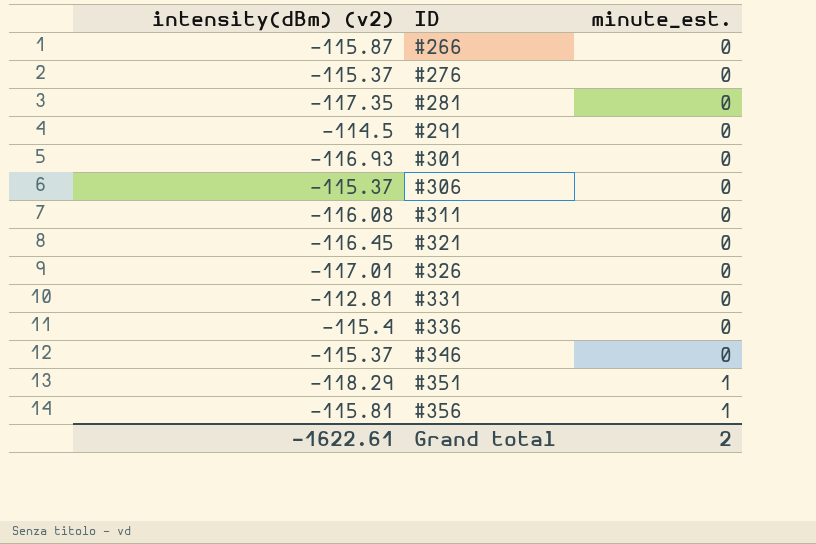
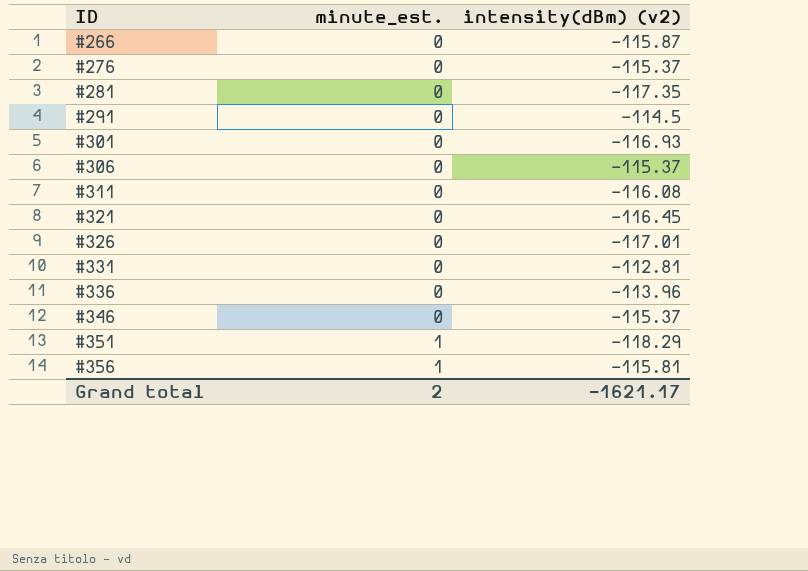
column intensity(dBm) (v2) | position: 1 -> 3
#336 | intensity(dBm) (v2): -115.4 -> -113.96
Grand total | intensity(dBm) (v2): -1622.61 -> -1621.17

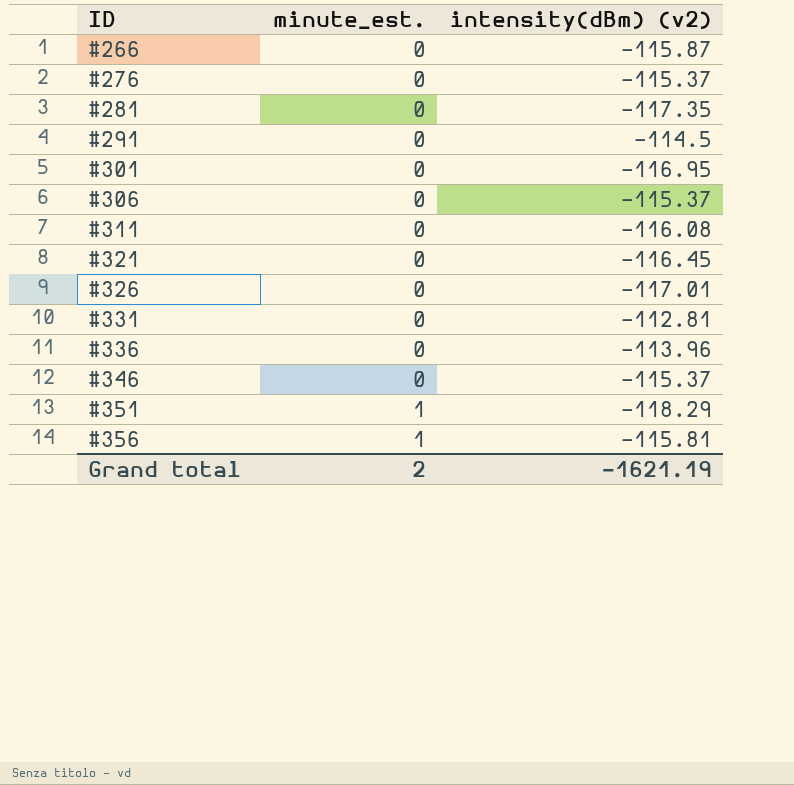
#301 | intensity(dBm) (v2): -116.93 -> -116.95
Grand total | intensity(dBm) (v2): -1621.17 -> -1621.19

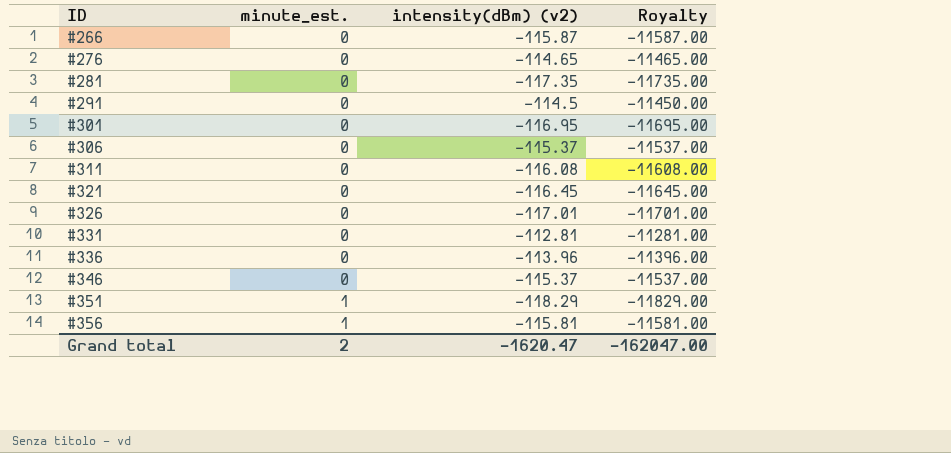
column Royalty | formula: none -> [intensity(dBm) (v2)] * 100
#276 | intensity(dBm) (v2): -115.37 -> -114.65
Grand total | intensity(dBm) (v2): -1621.19 -> -1620.47

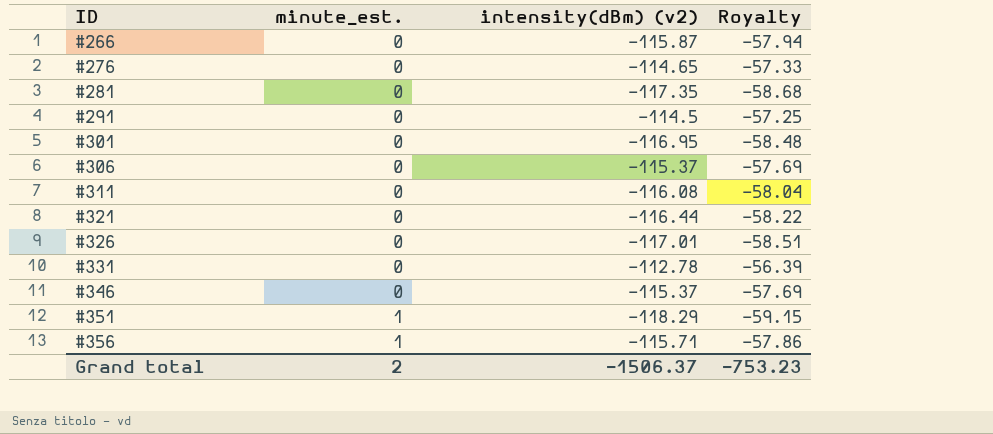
column Royalty | formula: [intensity(dBm) (v2)] * 100 -> [intensity(dBm) (v2)] * 0.5
row #336: 0 | -113.96 | -11396.00 -> none
#321 | intensity(dBm) (v2): -116.45 -> -116.44
#331 | intensity(dBm) (v2): -112.81 -> -112.78
#356 | intensity(dBm) (v2): -115.81 -> -115.71
Grand total | intensity(dBm) (v2): -1620.47 -> -1506.37
Grand total | Royalty: -162047.00 -> -753.23

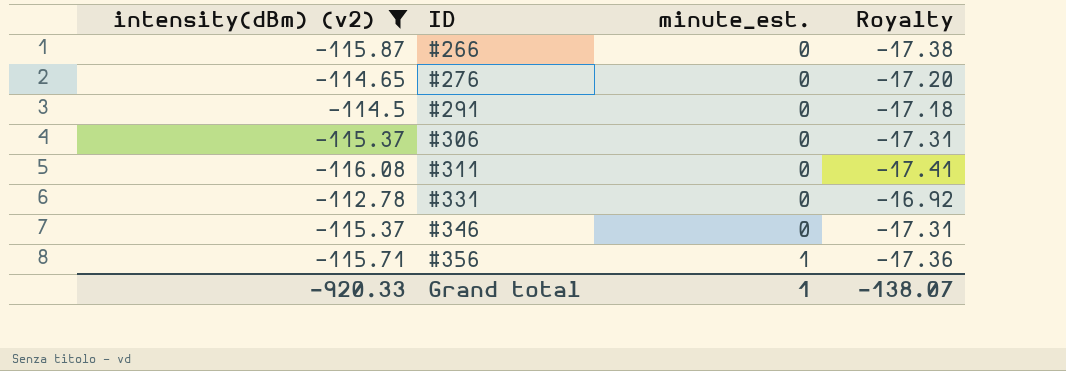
filter: none -> intensity(dBm) (v2) >= -116.08
column intensity(dBm) (v2) | position: 3 -> 1
column Royalty | formula: [intensity(dBm) (v2)] * 0.5 -> [intensity(dBm) (v2)] * 0.15
Grand total | intensity(dBm) (v2): -1506.37 -> -920.33
Grand total | minute_est.: 2 -> 1
Grand total | Royalty: -753.23 -> -138.07

